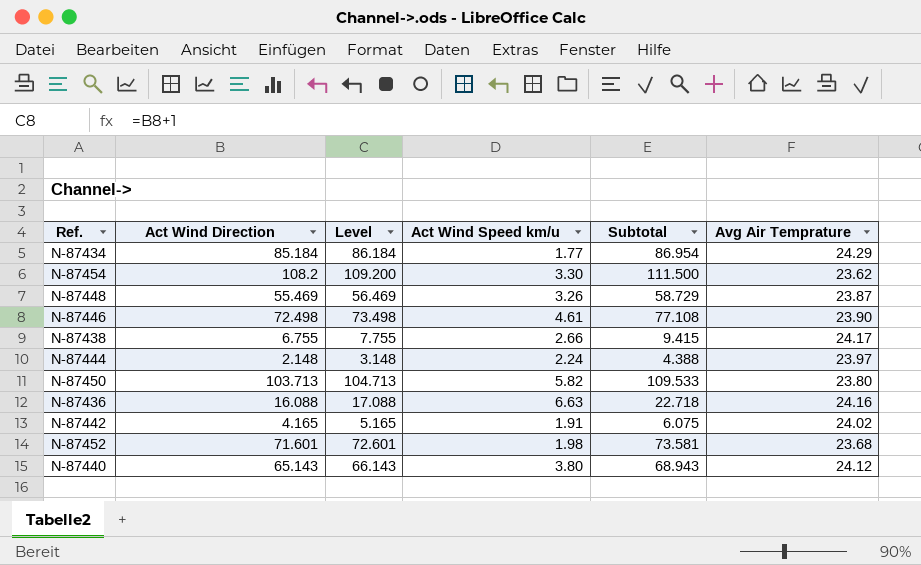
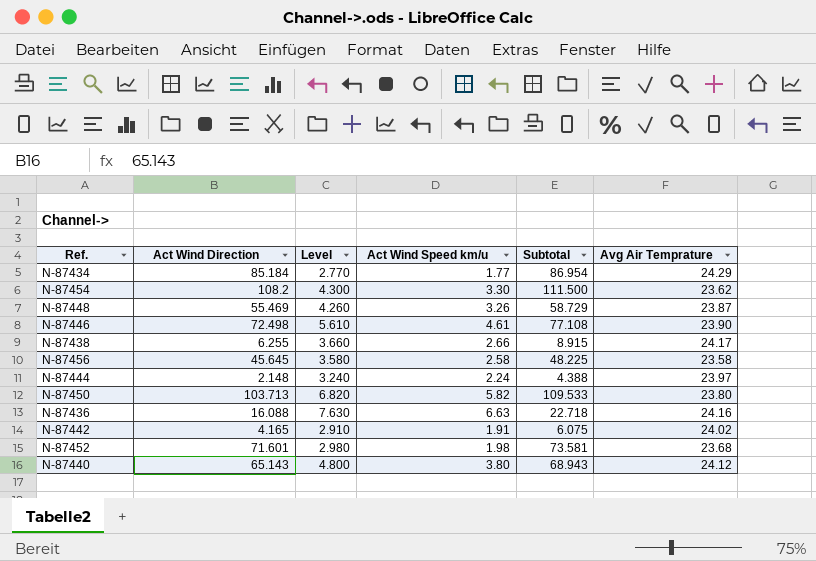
column Level | formula: [Act Wind Direction] + 1 -> [Act Wind Speed km/u] + 1
N-87438 | Act Wind Direction: 6.755 -> 6.255
N-87438 | Subtotal: 9.415 -> 8.915
row N-87456: none -> 45.645 | 3.580 | 2.58 | 48.225 | 23.58

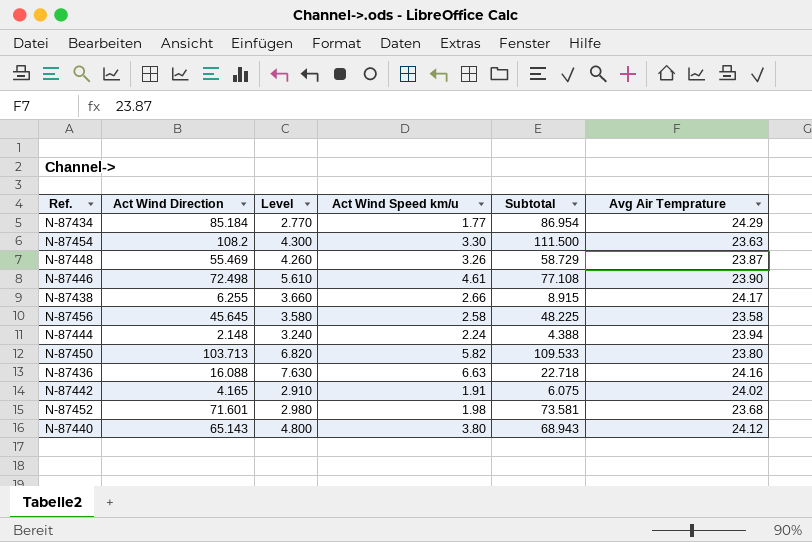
N-87454 | Avg Air Temprature: 23.62 -> 23.63
N-87444 | Avg Air Temprature: 23.97 -> 23.94

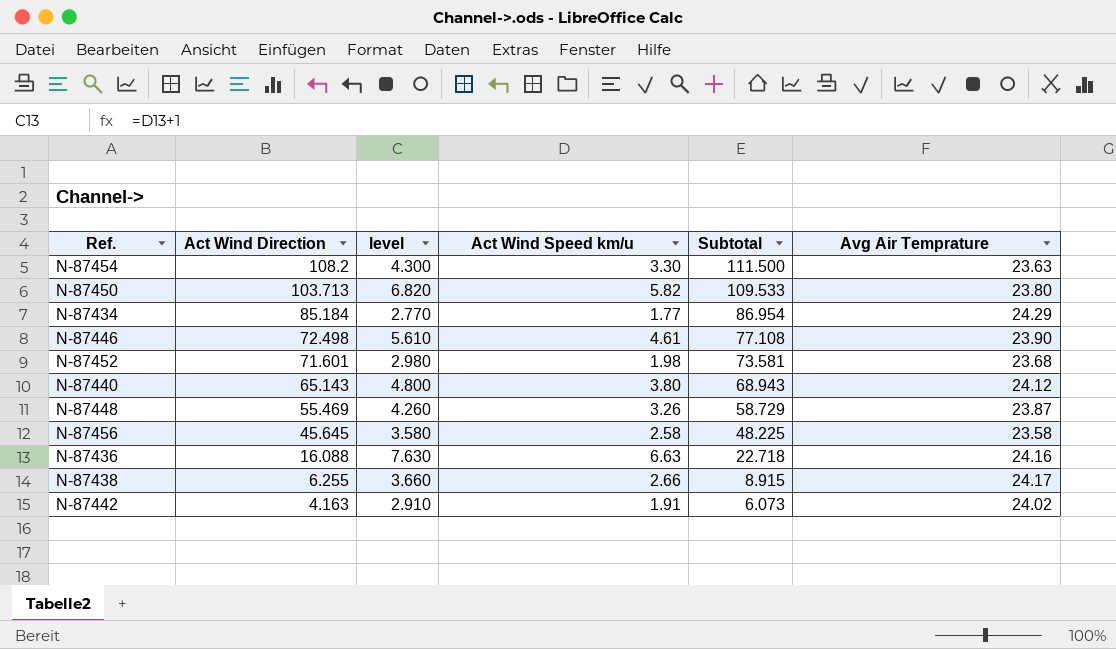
row order: none -> Act Wind Direction descending
column name: Level -> level
row N-87444: 2.148 | 3.240 | 2.24 | 4.388 | 23.94 -> none
N-87442 | Act Wind Direction: 4.165 -> 4.163
N-87442 | Subtotal: 6.075 -> 6.073

